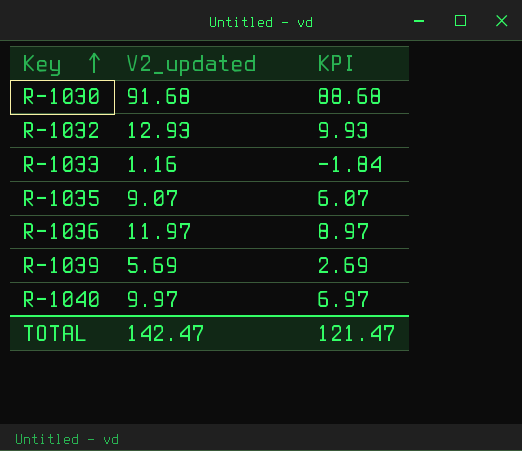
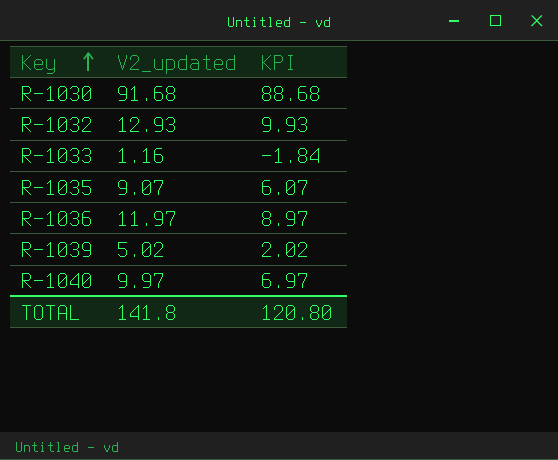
R-1039 | V2_updated: 5.69 -> 5.02
R-1039 | KPI: 2.69 -> 2.02
TOTAL | V2_updated: 142.47 -> 141.8
TOTAL | KPI: 121.47 -> 120.80

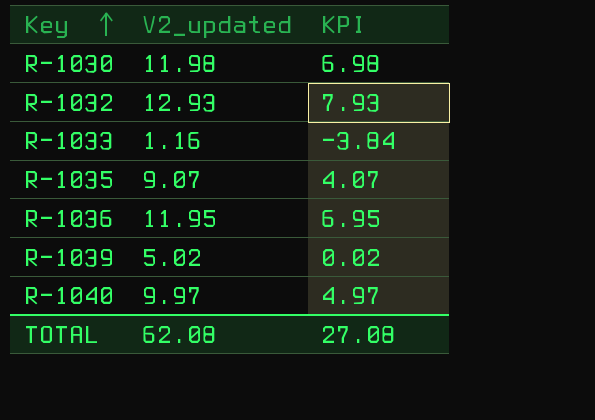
column KPI | formula: [V2_updated] - 3 -> [V2_updated] - 5
R-1030 | V2_updated: 91.68 -> 11.98
R-1036 | V2_updated: 11.97 -> 11.95
TOTAL | V2_updated: 141.8 -> 62.08
TOTAL | KPI: 120.80 -> 27.08

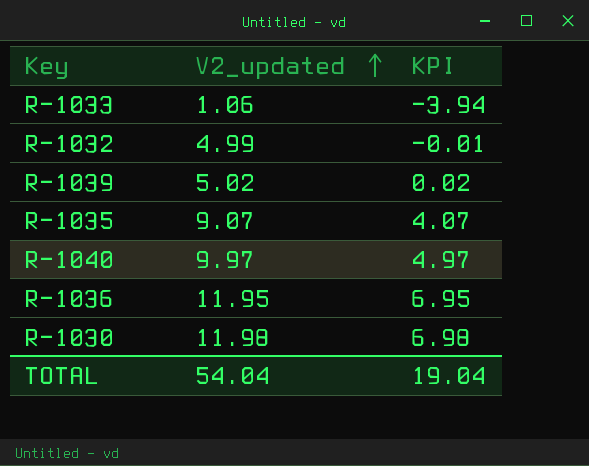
row order: Key ascending -> V2_updated ascending
R-1033 | V2_updated: 1.16 -> 1.06
R-1033 | KPI: -3.84 -> -3.94
R-1032 | V2_updated: 12.93 -> 4.99
R-1032 | KPI: 7.93 -> -0.01
TOTAL | V2_updated: 62.08 -> 54.04
TOTAL | KPI: 27.08 -> 19.04

